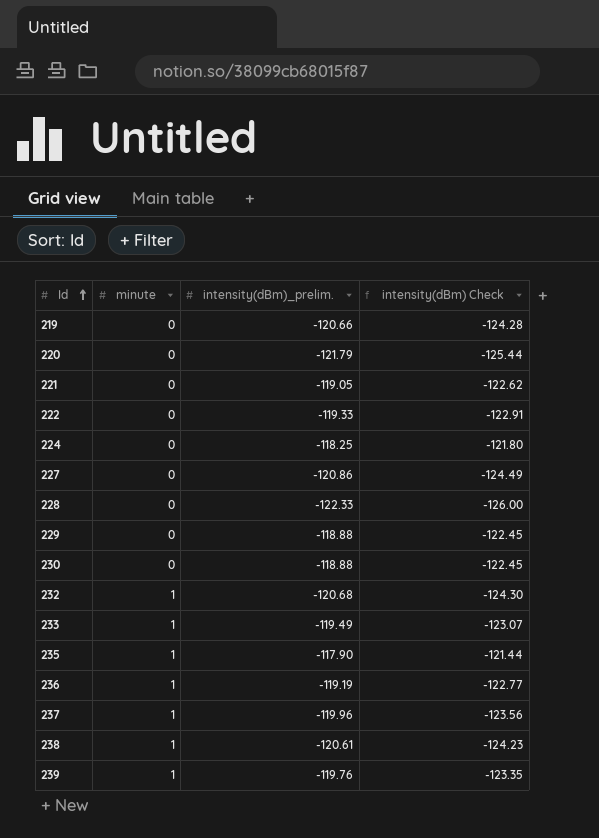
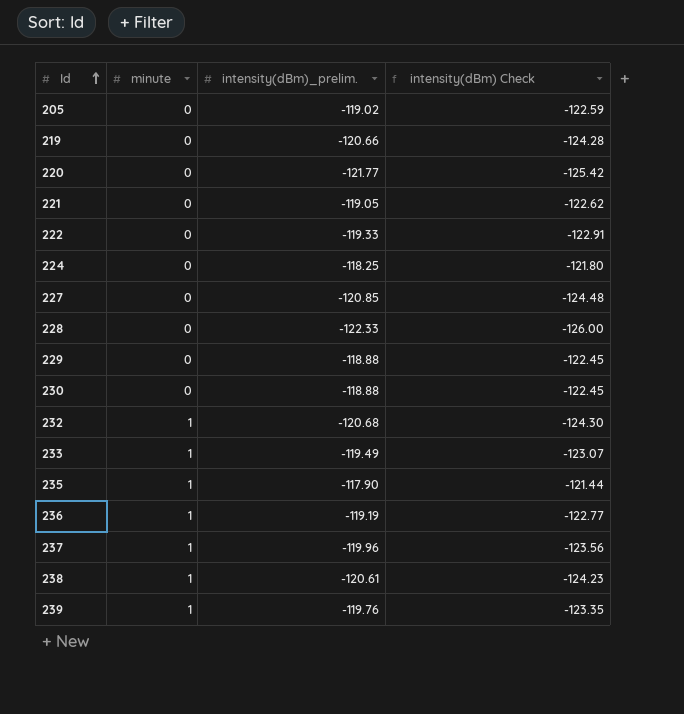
row 205: none -> 0 | -119.02 | -122.59
220 | intensity(dBm)_prelim.: -121.79 -> -121.77
220 | intensity(dBm) Check: -125.44 -> -125.42
227 | intensity(dBm)_prelim.: -120.86 -> -120.85
227 | intensity(dBm) Check: -124.49 -> -124.48

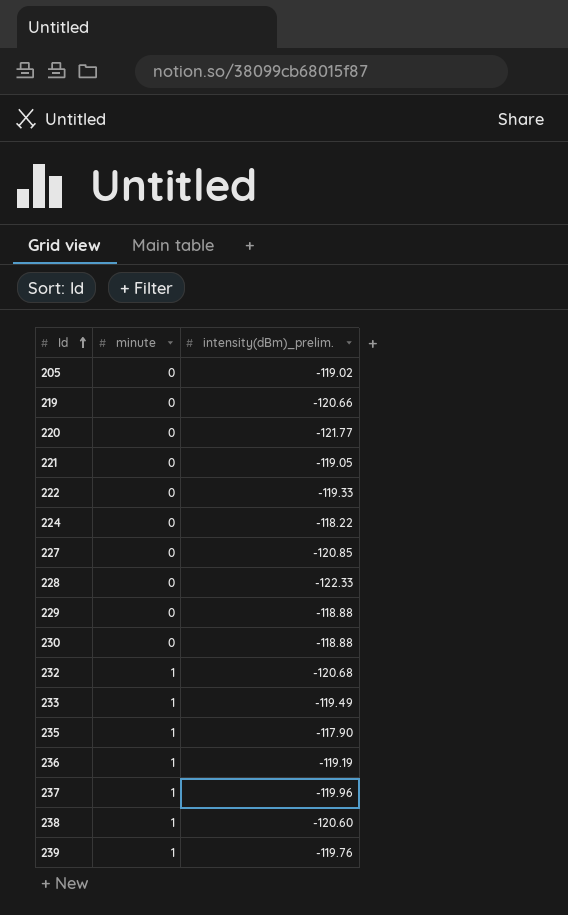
column intensity(dBm) Check | formula: [intensity(dBm)_prelim.] * 1.03 -> none
224 | intensity(dBm)_prelim.: -118.25 -> -118.22
238 | intensity(dBm)_prelim.: -120.61 -> -120.60

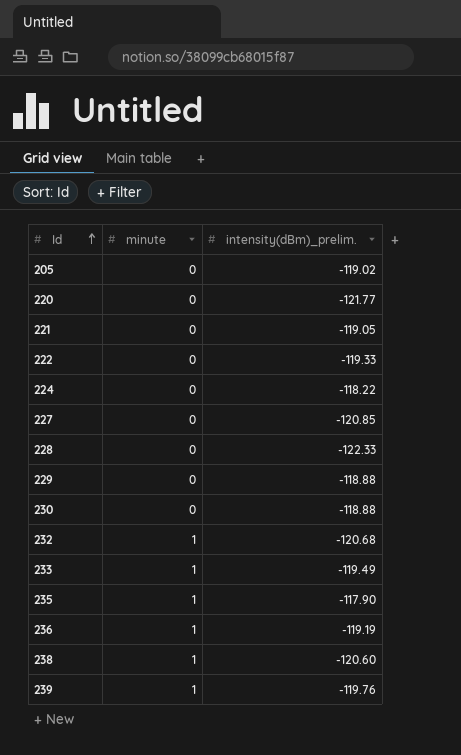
row 219: 0 | -120.66 -> none
row 237: 1 | -119.96 -> none

